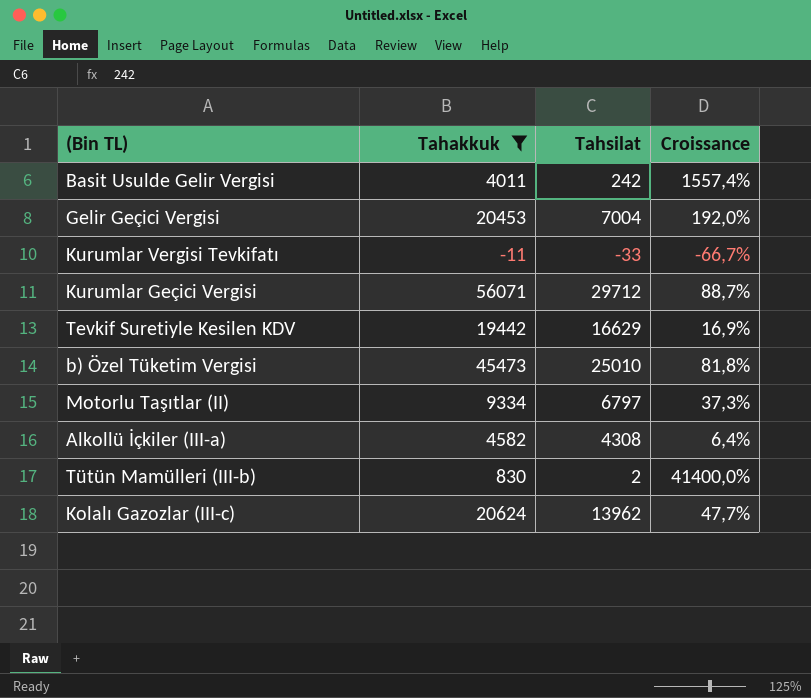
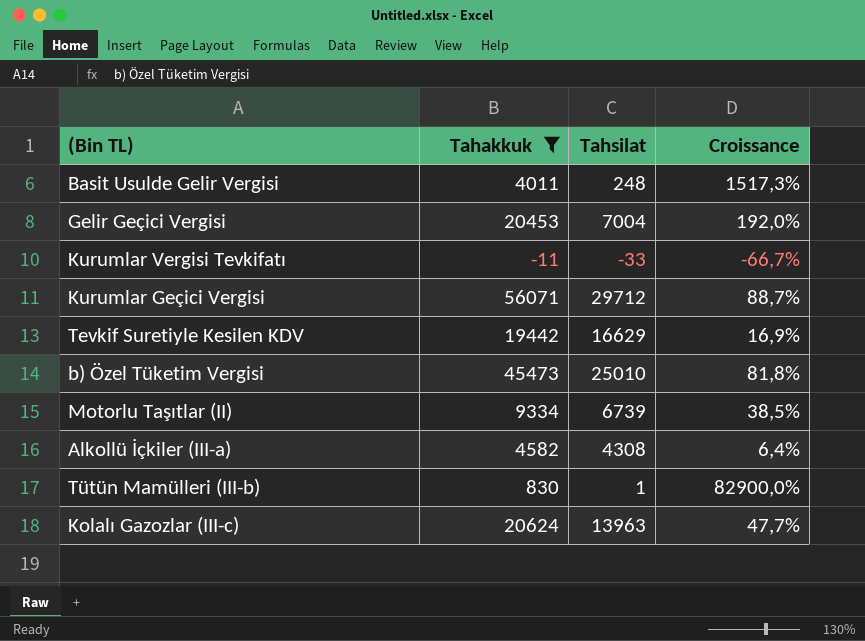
Basit Usulde Gelir Vergisi | Tahsilat: 242 -> 248
Basit Usulde Gelir Vergisi | Croissance: 1557,4% -> 1517,3%
Motorlu Taşıtlar (II) | Tahsilat: 6797 -> 6739
Motorlu Taşıtlar (II) | Croissance: 37,3% -> 38,5%
Tütün Mamülleri (III-b) | Tahsilat: 2 -> 1
Tütün Mamülleri (III-b) | Croissance: 41400,0% -> 82900,0%
Kolalı Gazozlar (III-c) | Tahsilat: 13962 -> 13963

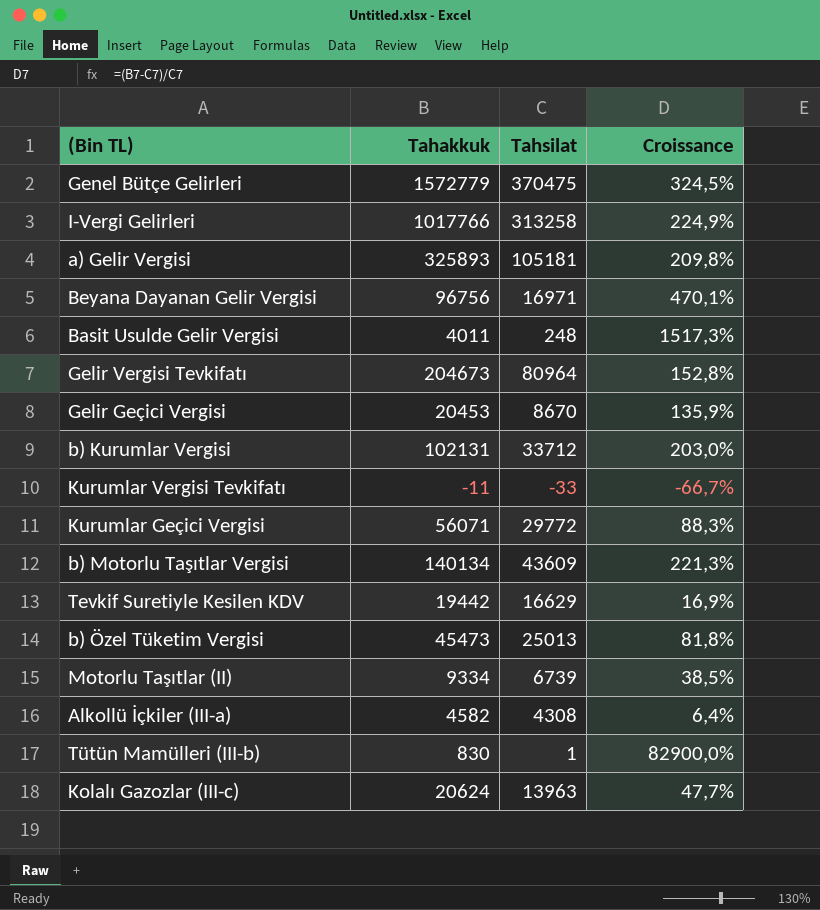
filter: Tahakkuk <= 56071 -> none
Gelir Geçici Vergisi | Tahsilat: 7004 -> 8670
Gelir Geçici Vergisi | Croissance: 192,0% -> 135,9%
Kurumlar Geçici Vergisi | Tahsilat: 29712 -> 29772
Kurumlar Geçici Vergisi | Croissance: 88,7% -> 88,3%
b) Özel Tüketim Vergisi | Tahsilat: 25010 -> 25013

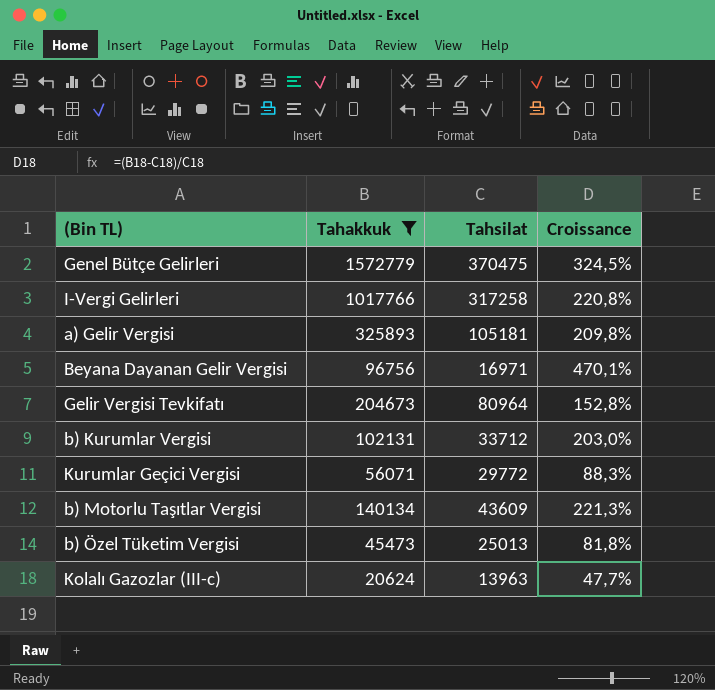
filter: none -> Tahakkuk >= 20624
I-Vergi Gelirleri | Tahsilat: 313258 -> 317258
I-Vergi Gelirleri | Croissance: 224,9% -> 220,8%

